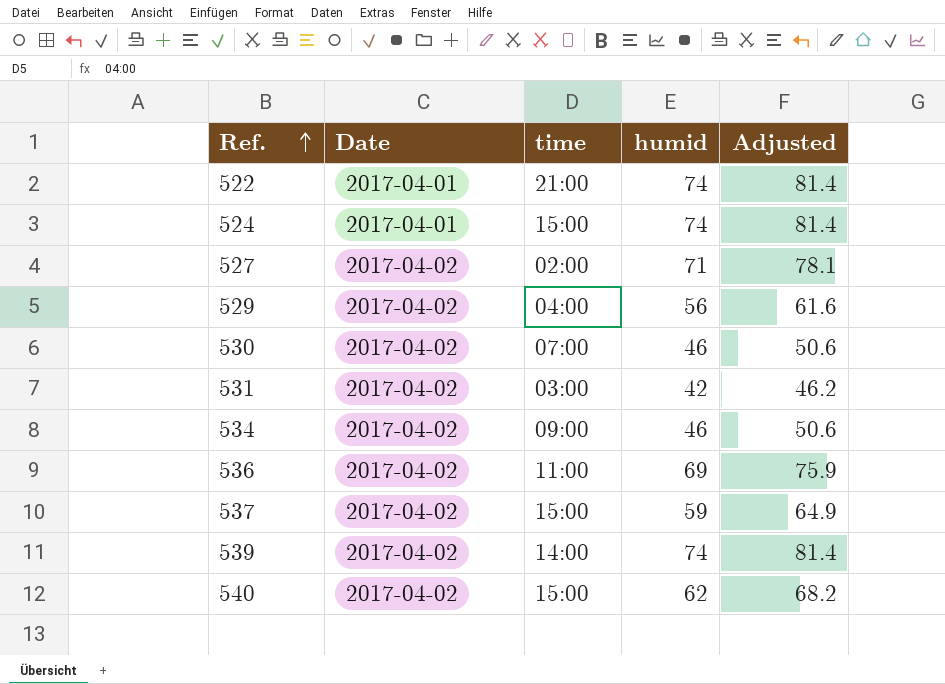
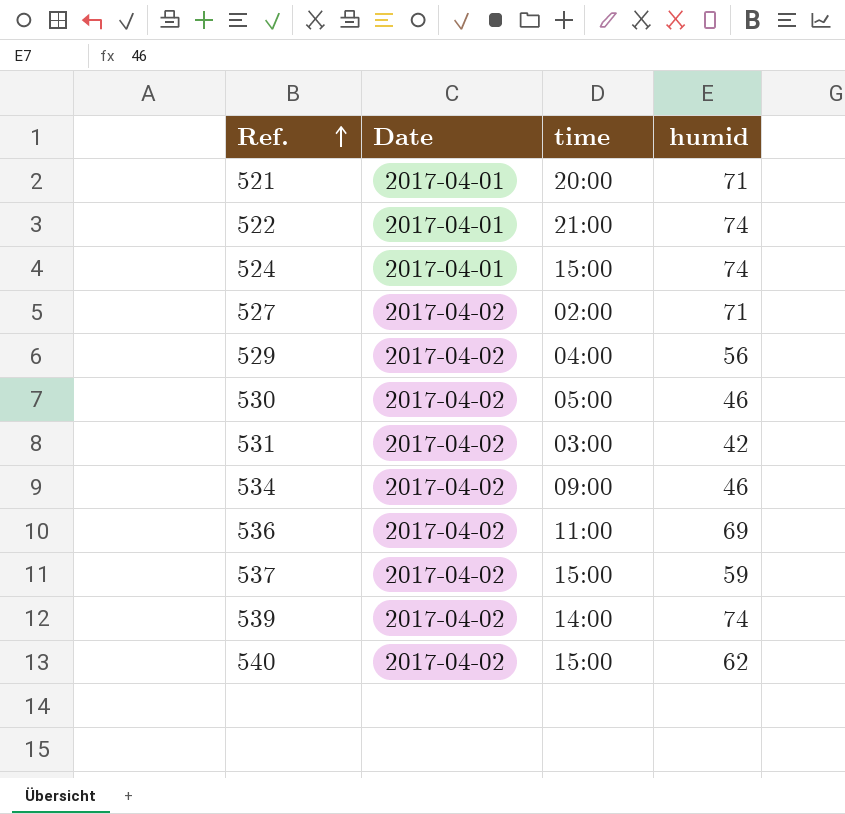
column Adjusted | formula: [humid] * 1.1 -> none
row 521: none -> 2017-04-01 | 20:00 | 71
530 | time: 07:00 -> 05:00

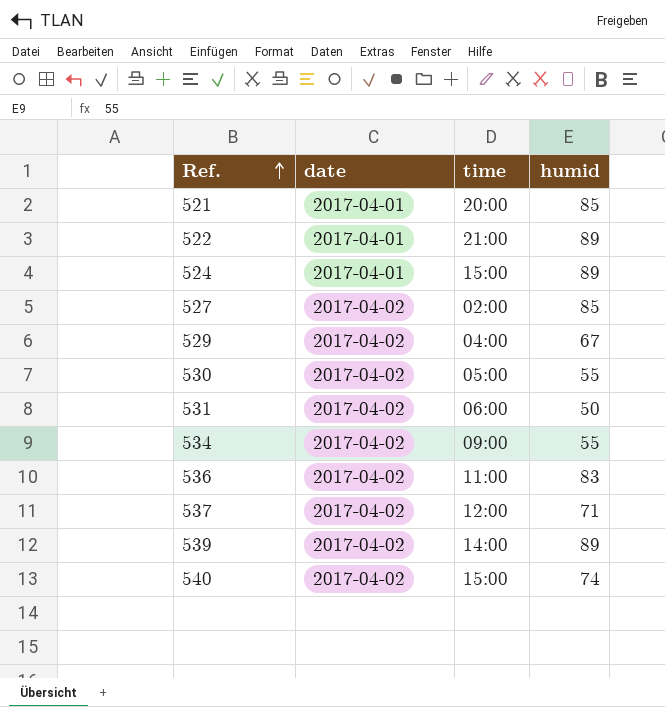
column name: Date -> date
521 | humid: 71 -> 85
522 | humid: 74 -> 89
524 | humid: 74 -> 89
527 | humid: 71 -> 85
529 | humid: 56 -> 67
530 | humid: 46 -> 55
531 | time: 03:00 -> 06:00
531 | humid: 42 -> 50
534 | humid: 46 -> 55
536 | humid: 69 -> 83
537 | time: 15:00 -> 12:00
537 | humid: 59 -> 71
539 | humid: 74 -> 89
540 | humid: 62 -> 74

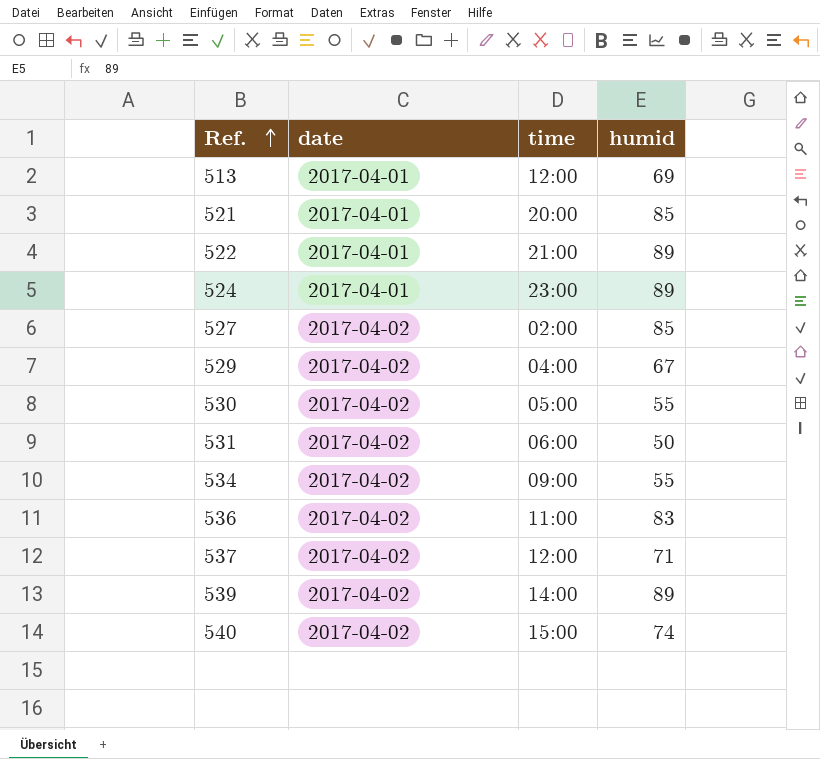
row 513: none -> 2017-04-01 | 12:00 | 69
524 | time: 15:00 -> 23:00

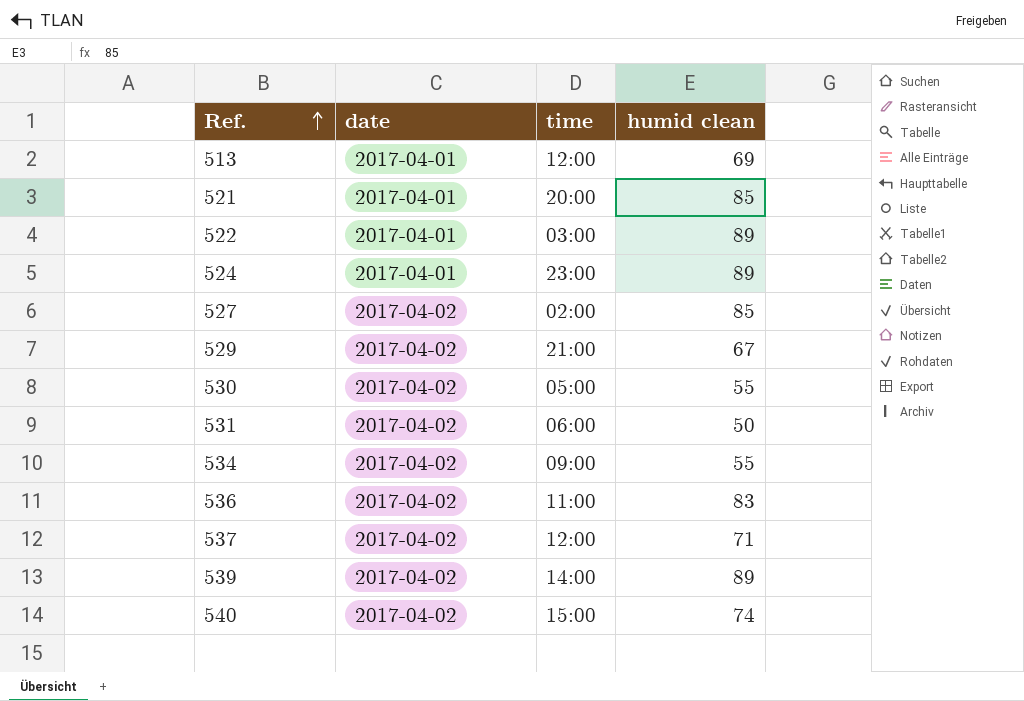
column name: humid -> humid clean
522 | time: 21:00 -> 03:00
529 | time: 04:00 -> 21:00

